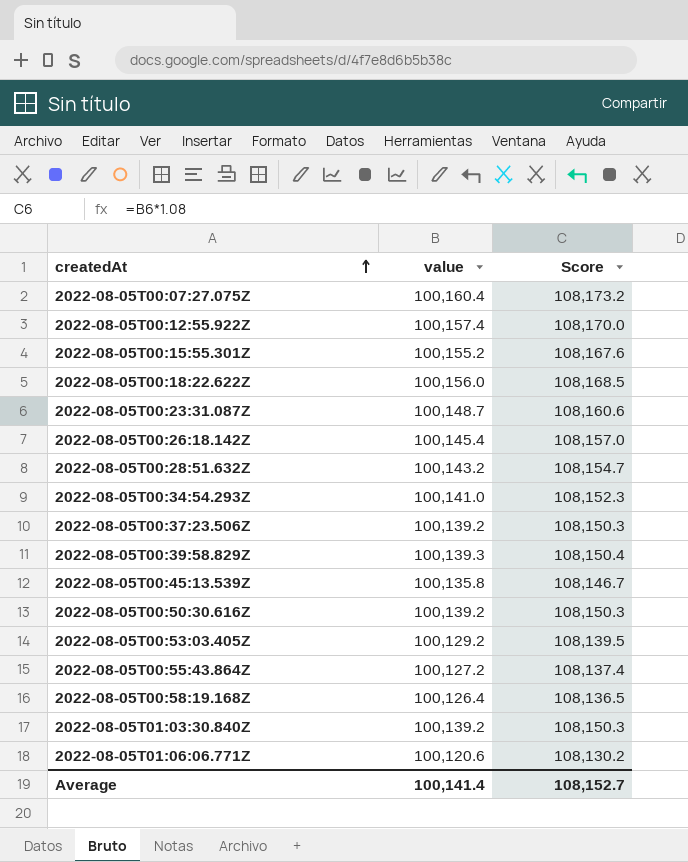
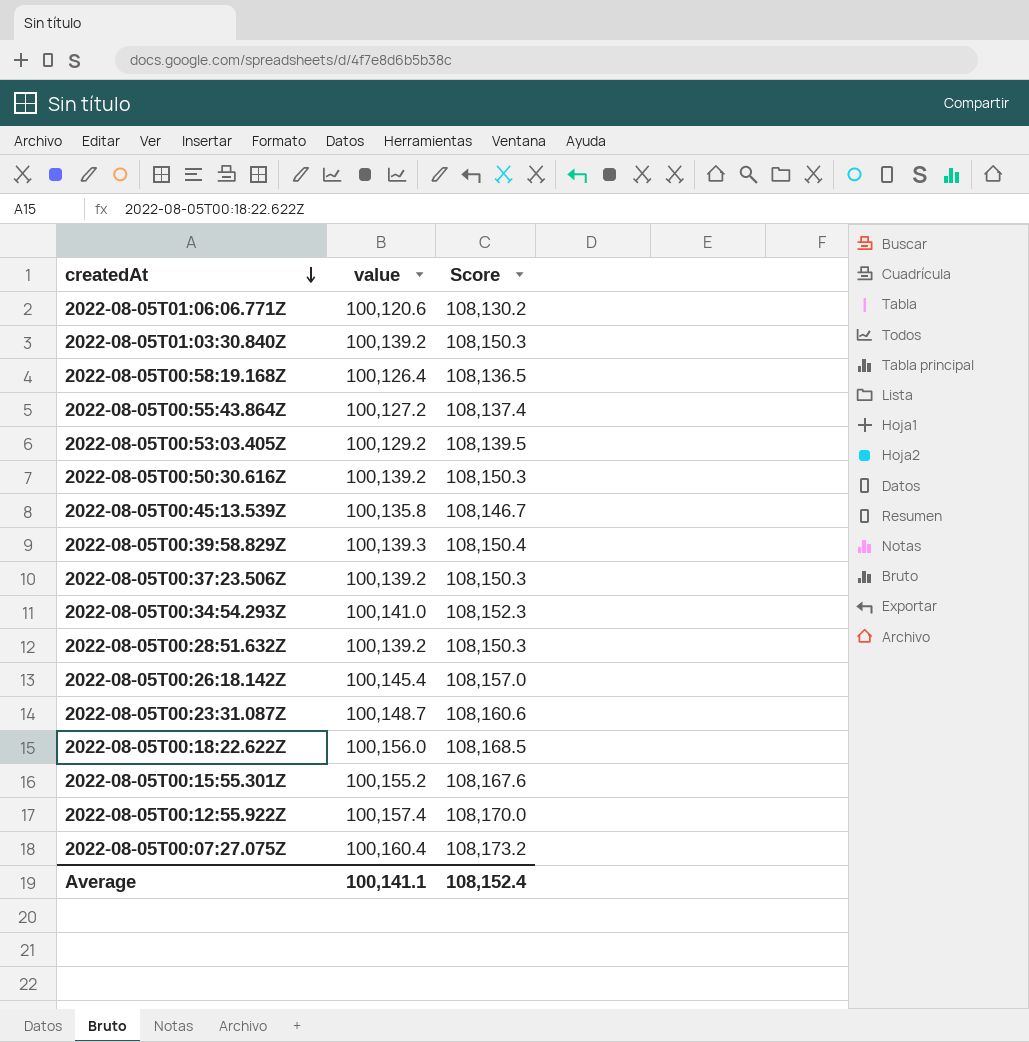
row order: createdAt ascending -> createdAt descending
2022-08-05T00:28:51.632Z | value: 100,143.2 -> 100,139.2
2022-08-05T00:28:51.632Z | Score: 108,154.7 -> 108,150.3
Average | value: 100,141.4 -> 100,141.1
Average | Score: 108,152.7 -> 108,152.4

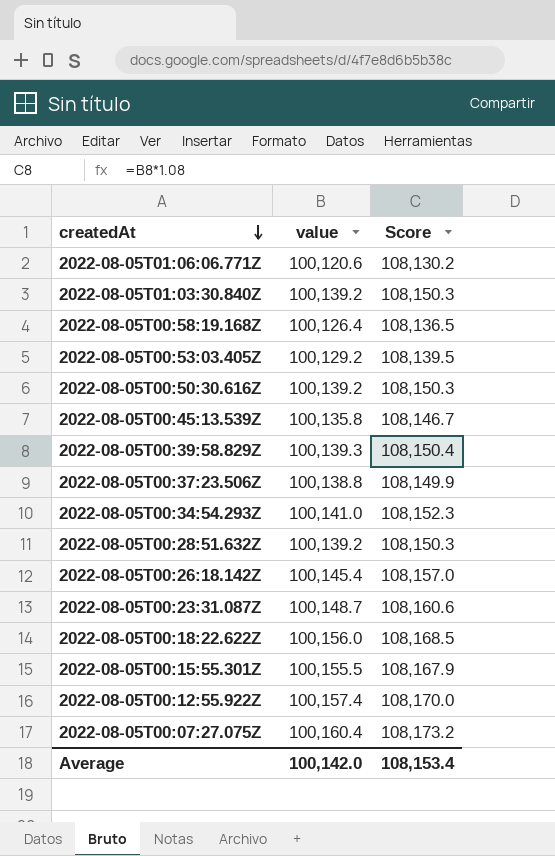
row 2022-08-05T00:55:43.864Z: 100,127.2 | 108,137.4 -> none
2022-08-05T00:37:23.506Z | value: 100,139.2 -> 100,138.8
2022-08-05T00:37:23.506Z | Score: 108,150.3 -> 108,149.9
2022-08-05T00:15:55.301Z | value: 100,155.2 -> 100,155.5
2022-08-05T00:15:55.301Z | Score: 108,167.6 -> 108,167.9
Average | value: 100,141.1 -> 100,142.0
Average | Score: 108,152.4 -> 108,153.4

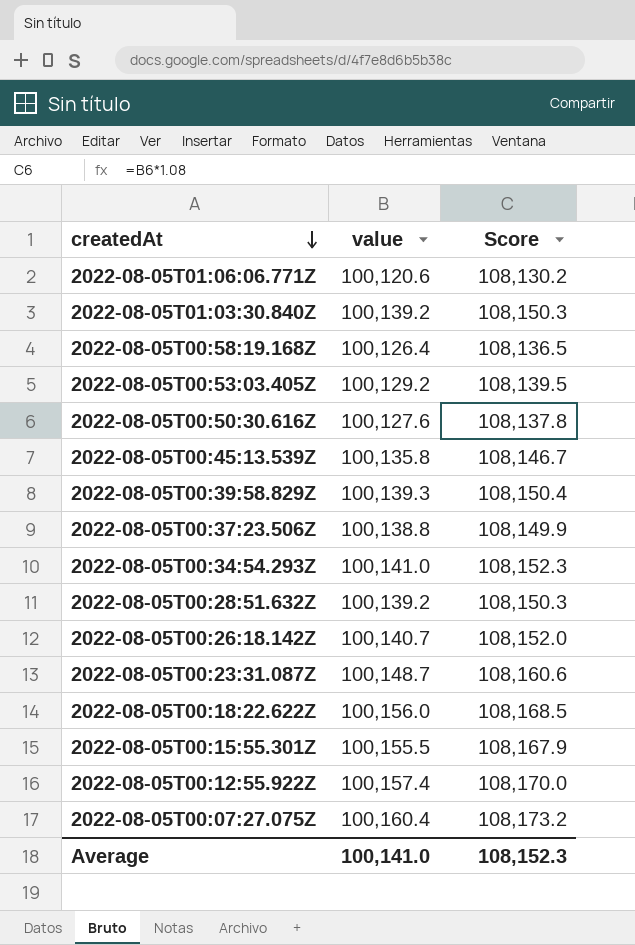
2022-08-05T00:50:30.616Z | value: 100,139.2 -> 100,127.6
2022-08-05T00:50:30.616Z | Score: 108,150.3 -> 108,137.8
2022-08-05T00:26:18.142Z | value: 100,145.4 -> 100,140.7
2022-08-05T00:26:18.142Z | Score: 108,157.0 -> 108,152.0
Average | value: 100,142.0 -> 100,141.0
Average | Score: 108,153.4 -> 108,152.3

